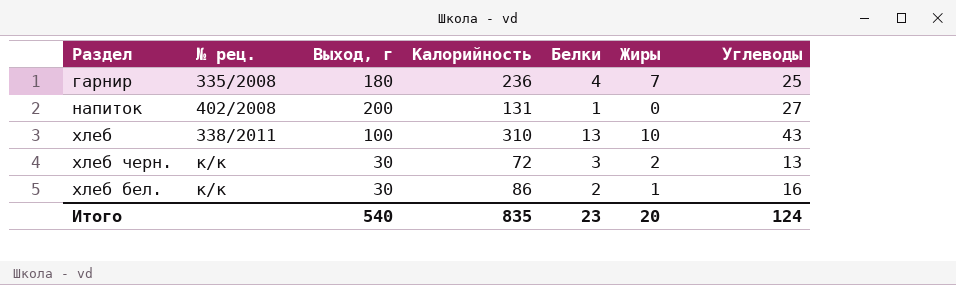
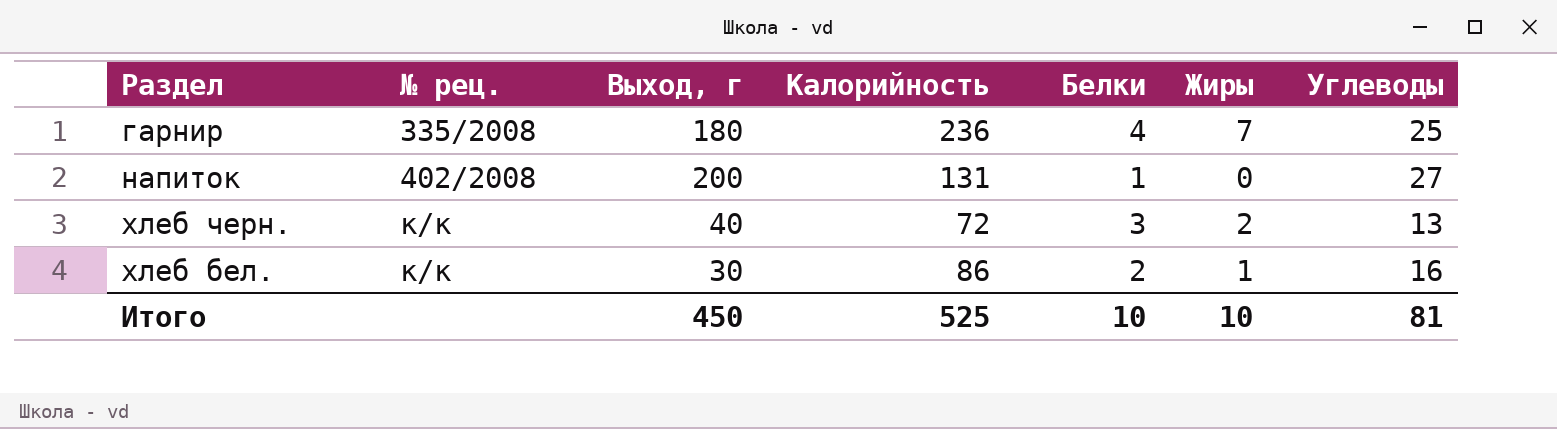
row хлеб: 338/2011 | 100 | 310 | 13 | 10 | 43 -> none
хлеб черн. | Выход, г: 30 -> 40
Итого | Выход, г: 540 -> 450
Итого | Калорийность: 835 -> 525
Итого | Белки: 23 -> 10
Итого | Жиры: 20 -> 10
Итого | Углеводы: 124 -> 81

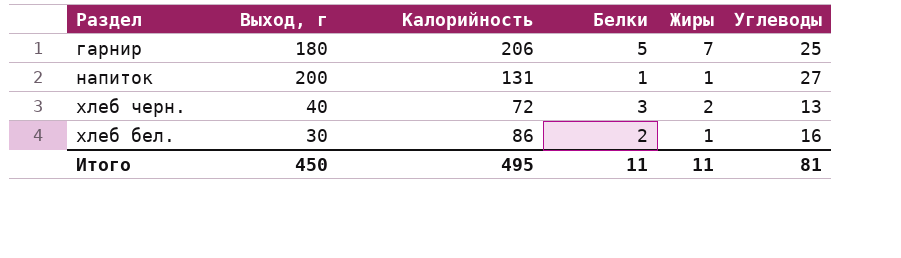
column № рец. | position: 2 -> none
гарнир | Калорийность: 236 -> 206
гарнир | Белки: 4 -> 5
напиток | Жиры: 0 -> 1
Итого | Калорийность: 525 -> 495
Итого | Белки: 10 -> 11
Итого | Жиры: 10 -> 11

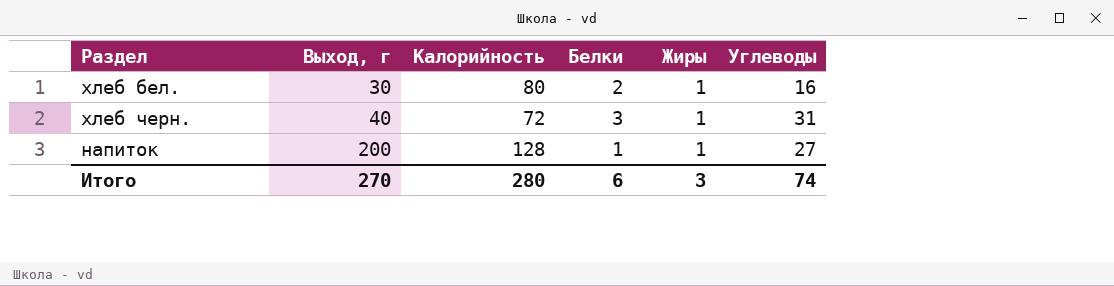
row order: none -> Выход, г ascending
row гарнир: 180 | 206 | 5 | 7 | 25 -> none
хлеб бел. | Калорийность: 86 -> 80
хлеб черн. | Жиры: 2 -> 1
хлеб черн. | Углеводы: 13 -> 31
напиток | Калорийность: 131 -> 128
Итого | Выход, г: 450 -> 270
Итого | Калорийность: 495 -> 280
Итого | Белки: 11 -> 6
Итого | Жиры: 11 -> 3
Итого | Углеводы: 81 -> 74

